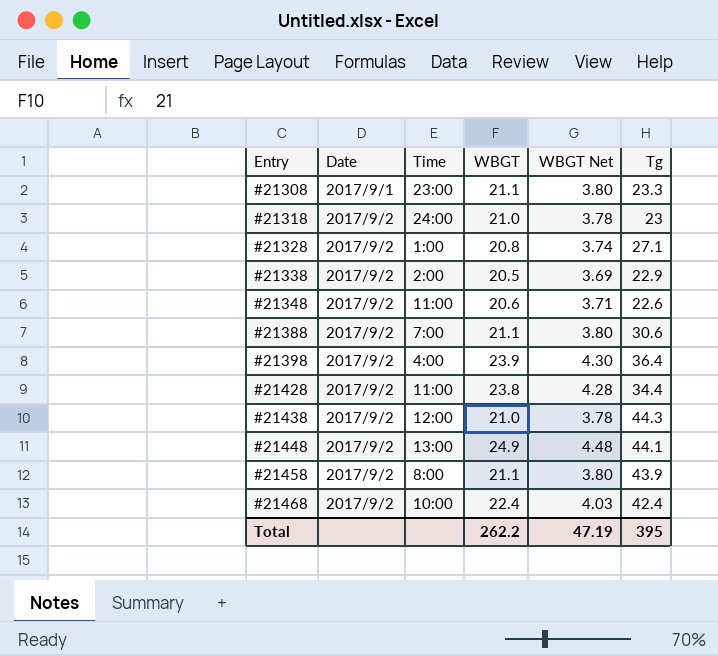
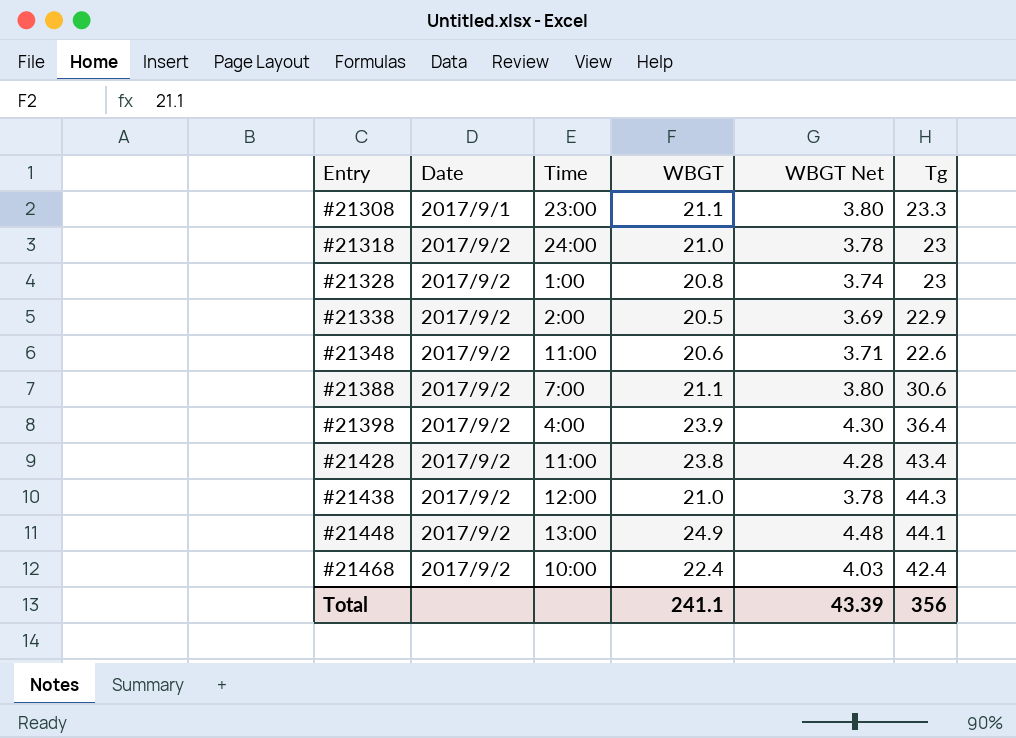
row #21458: 2017/9/2 | 8:00 | 21.1 | 3.80 | 43.9 -> none
#21328 | Tg: 27.1 -> 23
#21428 | Tg: 34.4 -> 43.4
Total | WBGT: 262.2 -> 241.1
Total | WBGT Net: 47.19 -> 43.39
Total | Tg: 395 -> 356

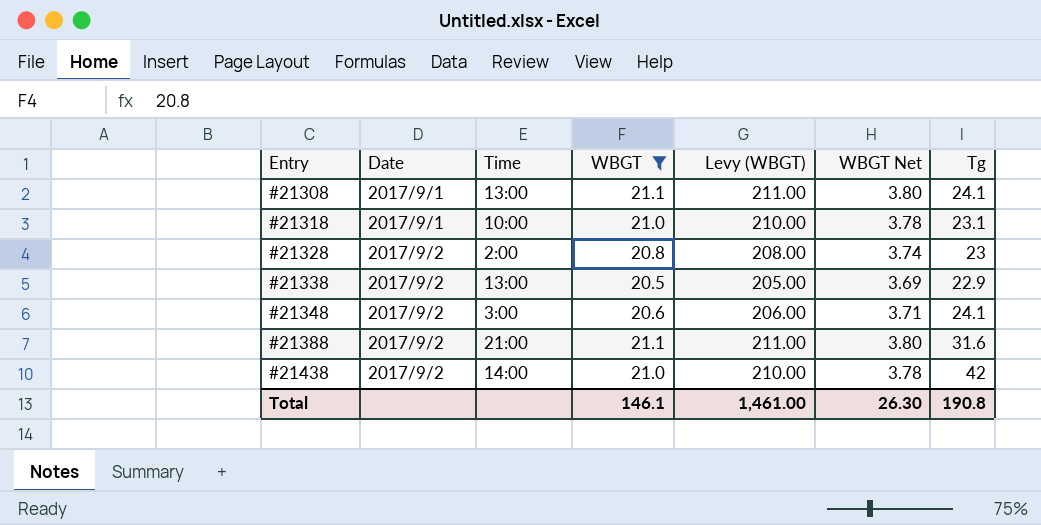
filter: none -> WBGT <= 21.1
column Levy (WBGT) | formula: none -> [WBGT] * 10
#21308 | Time: 23:00 -> 13:00
#21308 | Tg: 23.3 -> 24.1
#21318 | Date: 2017/9/2 -> 2017/9/1
#21318 | Time: 24:00 -> 10:00
#21318 | Tg: 23 -> 23.1
#21328 | Time: 1:00 -> 2:00
#21338 | Time: 2:00 -> 13:00
#21348 | Time: 11:00 -> 3:00
#21348 | Tg: 22.6 -> 24.1
#21388 | Time: 7:00 -> 21:00
#21388 | Tg: 30.6 -> 31.6
#21438 | Time: 12:00 -> 14:00
#21438 | Tg: 44.3 -> 42
Total | WBGT: 241.1 -> 146.1
Total | WBGT Net: 43.39 -> 26.30
Total | Tg: 356 -> 190.8

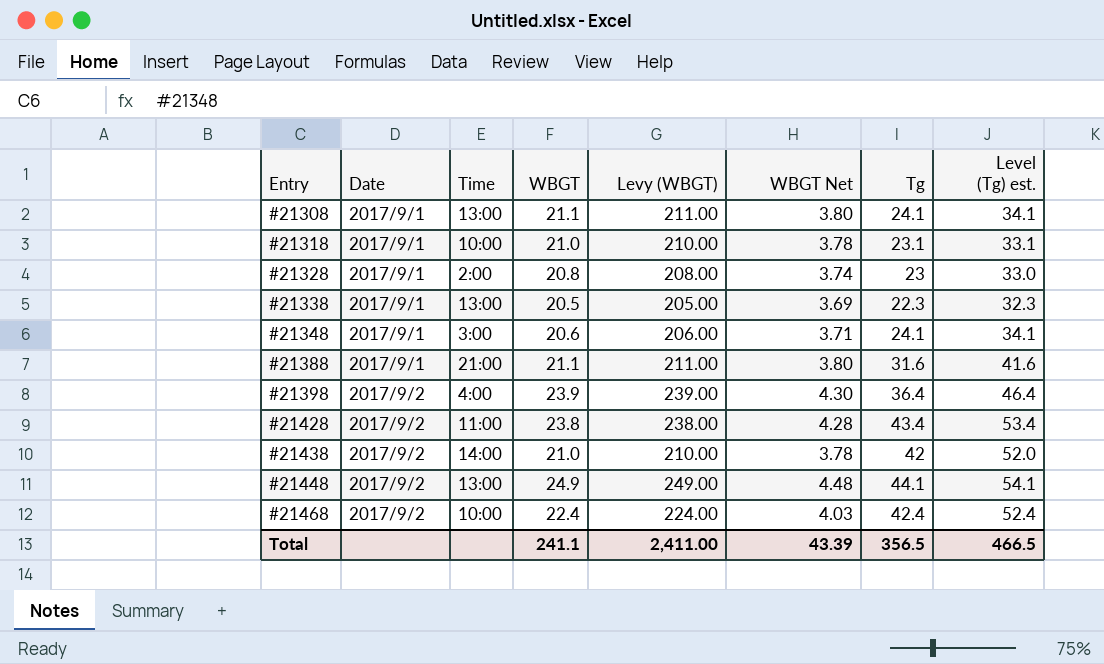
filter: WBGT <= 21.1 -> none
column Level (Tg) est. | formula: none -> [Tg] + 10
#21328 | Date: 2017/9/2 -> 2017/9/1
#21338 | Date: 2017/9/2 -> 2017/9/1
#21338 | Tg: 22.9 -> 22.3
#21348 | Date: 2017/9/2 -> 2017/9/1
#21388 | Date: 2017/9/2 -> 2017/9/1
Total | WBGT: 146.1 -> 241.1
Total | Levy (WBGT): 1,461.00 -> 2,411.00
Total | WBGT Net: 26.30 -> 43.39
Total | Tg: 190.8 -> 356.5

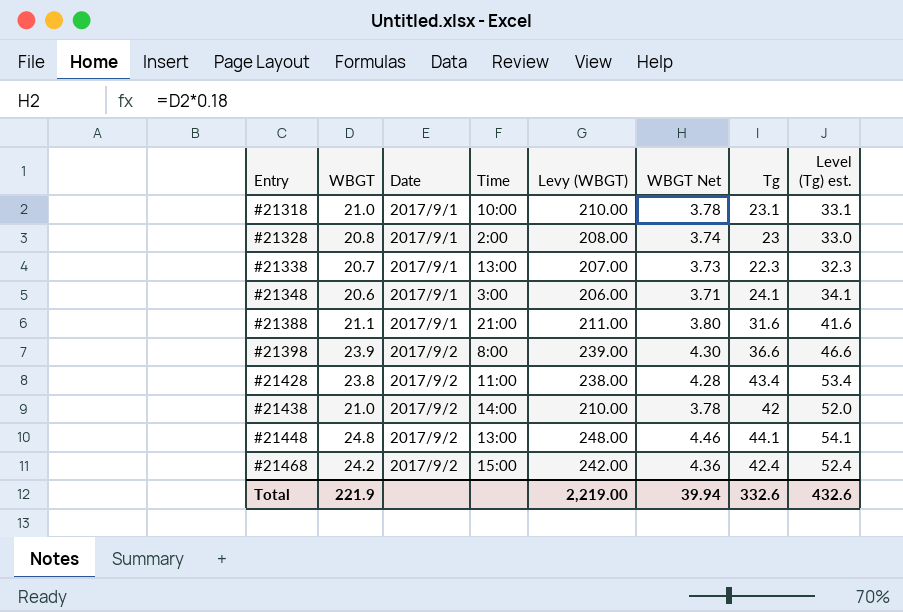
column WBGT | position: 4 -> 2
row #21308: 2017/9/1 | 13:00 | 21.1 | 211.00 | 3.80 | 24.1 | 34.1 -> none
#21338 | WBGT: 20.5 -> 20.7
#21338 | Levy (WBGT): 205.00 -> 207.00
#21338 | WBGT Net: 3.69 -> 3.73
#21398 | Time: 4:00 -> 8:00
#21398 | Tg: 36.4 -> 36.6
#21398 | Level (Tg) est.: 46.4 -> 46.6
#21448 | WBGT: 24.9 -> 24.8
#21448 | Levy (WBGT): 249.00 -> 248.00
#21448 | WBGT Net: 4.48 -> 4.46
#21468 | WBGT: 22.4 -> 24.2
#21468 | Time: 10:00 -> 15:00
#21468 | Levy (WBGT): 224.00 -> 242.00
#21468 | WBGT Net: 4.03 -> 4.36
Total | WBGT: 241.1 -> 221.9
Total | Levy (WBGT): 2,411.00 -> 2,219.00
Total | WBGT Net: 43.39 -> 39.94
Total | Tg: 356.5 -> 332.6
Total | Level (Tg) est.: 466.5 -> 432.6

